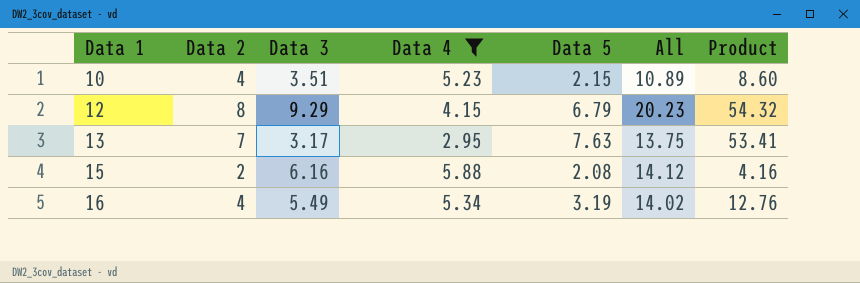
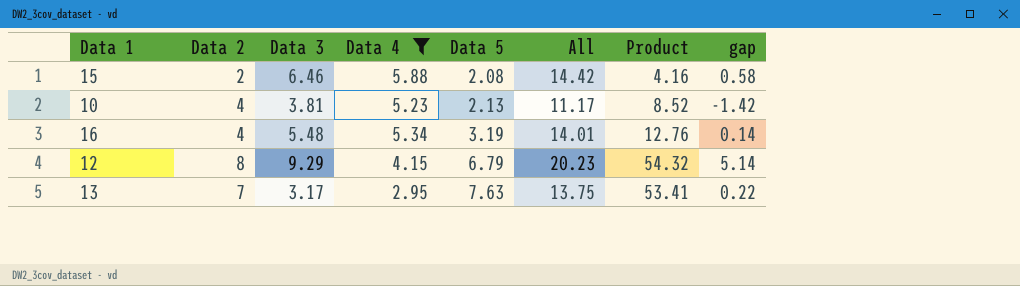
row order: Data 1 ascending -> Data 5 ascending
column gap | formula: none -> [Data 3] - [Data 4]
15 | Data 3: 6.16 -> 6.46
15 | All: 14.12 -> 14.42
10 | Data 3: 3.51 -> 3.81
10 | Data 5: 2.15 -> 2.13
10 | All: 10.89 -> 11.17
10 | Product: 8.60 -> 8.52
16 | Data 3: 5.49 -> 5.48
16 | All: 14.02 -> 14.01

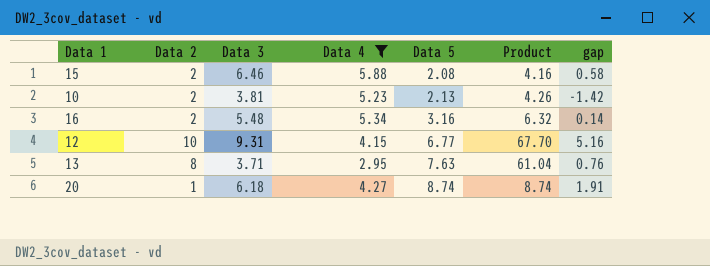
column All | formula: [Data 3] + [Data 4] + [Data 5] -> none
10 | Data 2: 4 -> 2
10 | Product: 8.52 -> 4.26
16 | Data 2: 4 -> 2
16 | Data 5: 3.19 -> 3.16
16 | Product: 12.76 -> 6.32
12 | Data 2: 8 -> 10
12 | Data 3: 9.29 -> 9.31
12 | Data 5: 6.79 -> 6.77
12 | Product: 54.32 -> 67.70
12 | gap: 5.14 -> 5.16
13 | Data 2: 7 -> 8
13 | Data 3: 3.17 -> 3.71
13 | Product: 53.41 -> 61.04
13 | gap: 0.22 -> 0.76
row 20: none -> 1 | 6.18 | 4.27 | 8.74 | 8.74 | 1.91

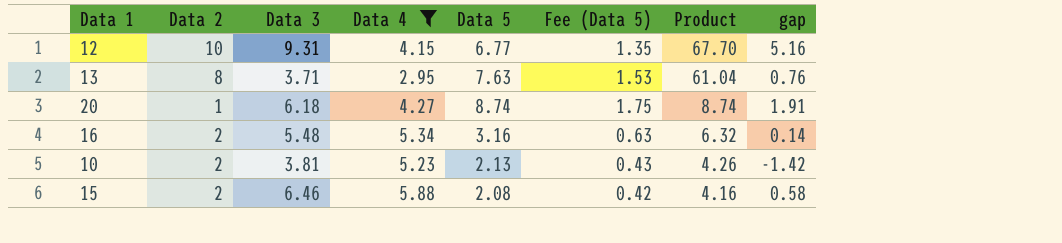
row order: Data 5 ascending -> Product descending
column Fee (Data 5) | formula: none -> [Data 5] * 0.2

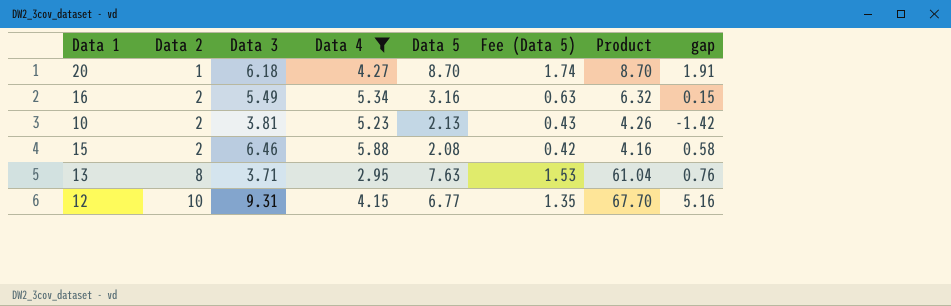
row order: Product descending -> Data 2 ascending
20 | Data 5: 8.74 -> 8.70
20 | Fee (Data 5): 1.75 -> 1.74
20 | Product: 8.74 -> 8.70
16 | Data 3: 5.48 -> 5.49
16 | gap: 0.14 -> 0.15

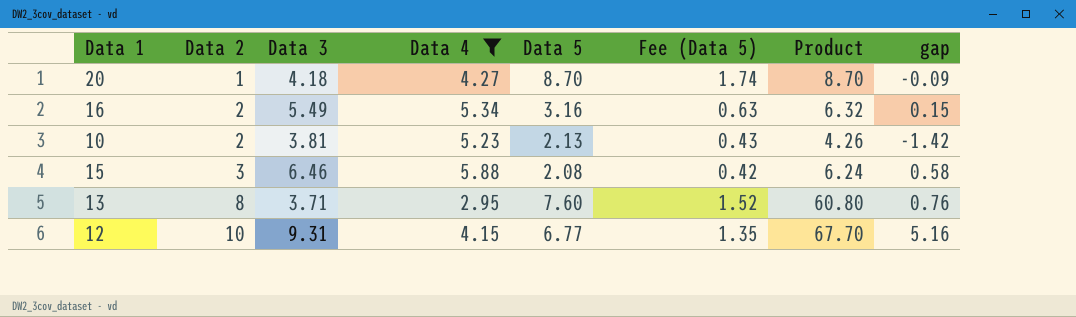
20 | Data 3: 6.18 -> 4.18
20 | gap: 1.91 -> -0.09
15 | Data 2: 2 -> 3
15 | Product: 4.16 -> 6.24
13 | Data 5: 7.63 -> 7.60
13 | Fee (Data 5): 1.53 -> 1.52
13 | Product: 61.04 -> 60.80

